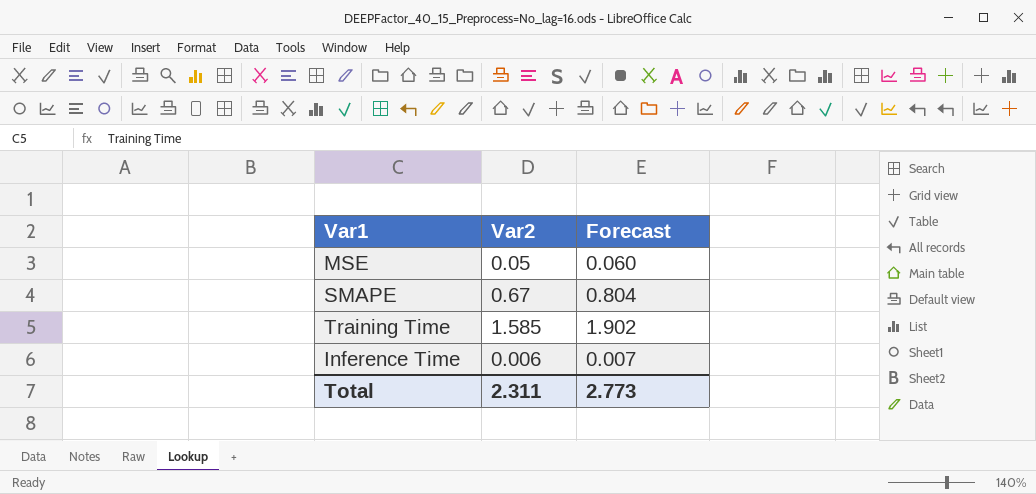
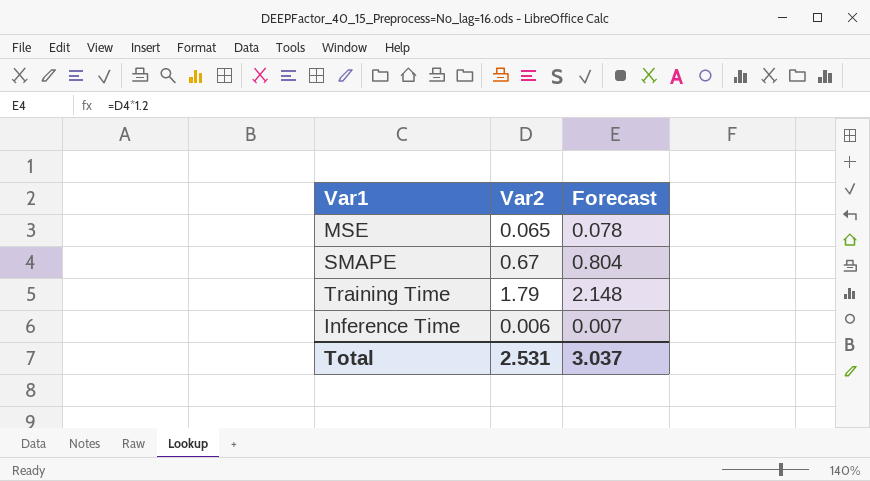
MSE | Var2: 0.05 -> 0.065
MSE | Forecast: 0.060 -> 0.078
Training Time | Var2: 1.585 -> 1.79
Training Time | Forecast: 1.902 -> 2.148
Total | Var2: 2.311 -> 2.531
Total | Forecast: 2.773 -> 3.037

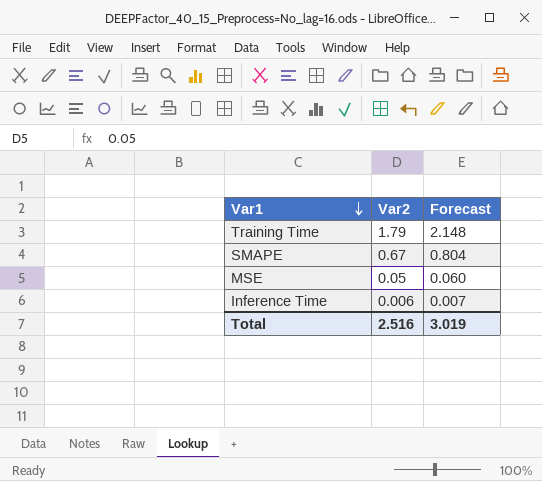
row order: none -> Var1 descending
MSE | Var2: 0.065 -> 0.05
MSE | Forecast: 0.078 -> 0.060
Total | Var2: 2.531 -> 2.516
Total | Forecast: 3.037 -> 3.019

